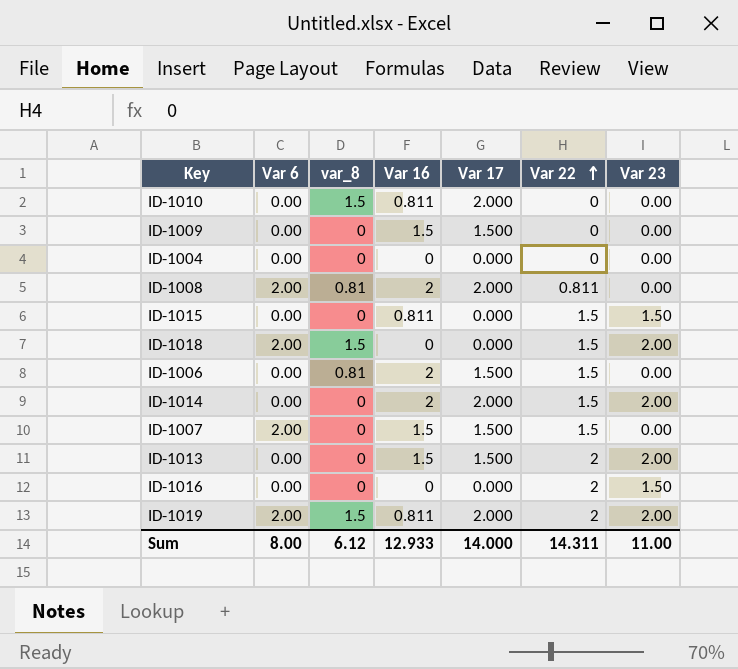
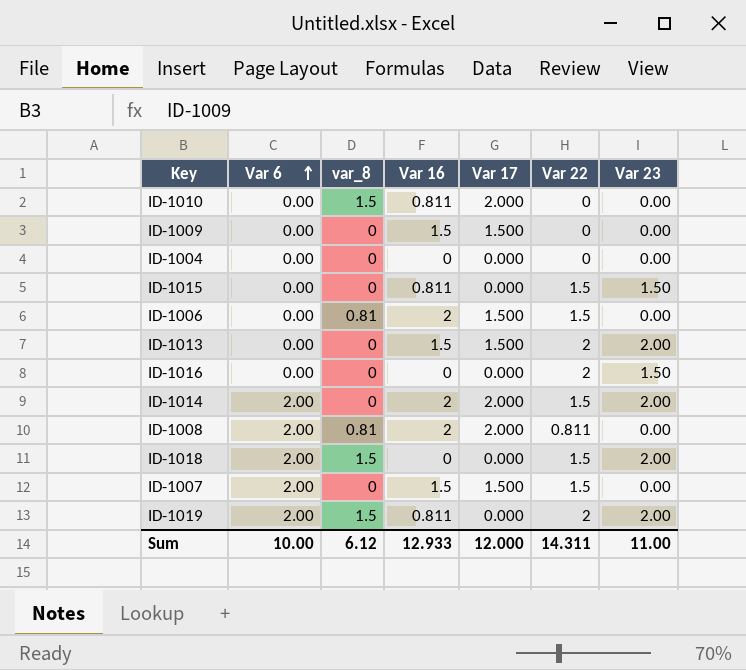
row order: Var 22 ascending -> Var 6 ascending
ID-1014 | Var 6: 0.00 -> 2.00
ID-1019 | Var 17: 2.000 -> 0.000
Sum | Var 6: 8.00 -> 10.00
Sum | Var 17: 14.000 -> 12.000

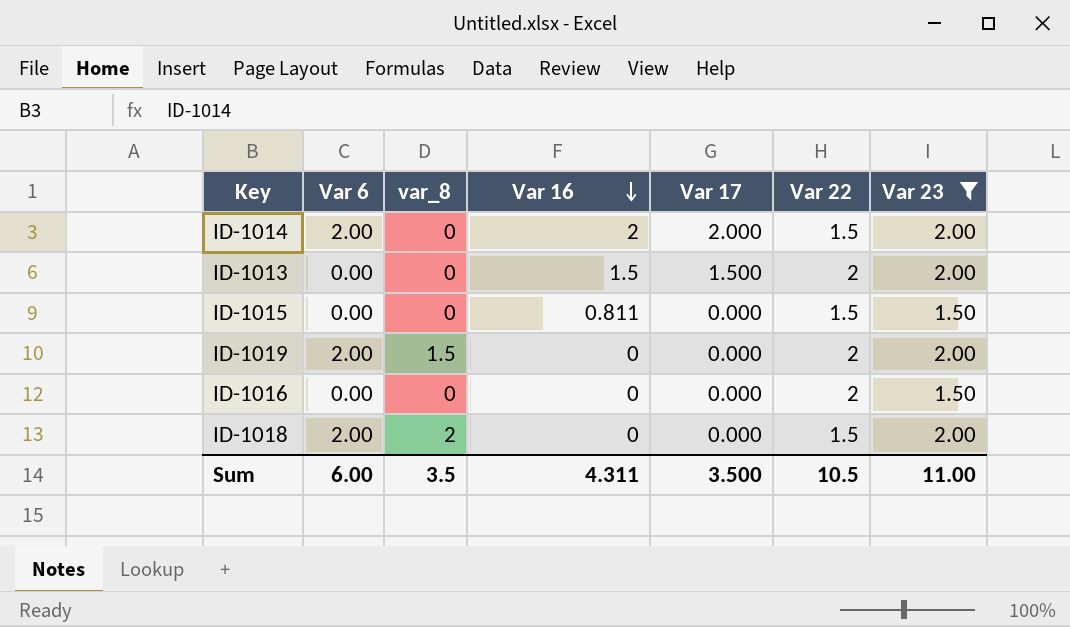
filter: none -> Var 23 != 0.00
row order: Var 6 ascending -> Var 16 descending
ID-1019 | Var 16: 0.811 -> 0
ID-1018 | var_8: 1.5 -> 2
Sum | Var 6: 10.00 -> 6.00
Sum | var_8: 6.12 -> 3.5
Sum | Var 16: 12.933 -> 4.311
Sum | Var 17: 12.000 -> 3.500
Sum | Var 22: 14.311 -> 10.5

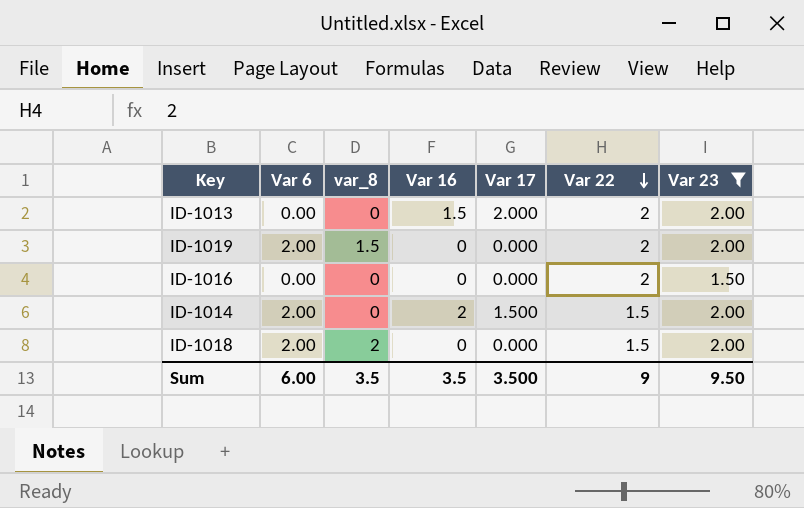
row order: Var 16 descending -> Var 22 descending
row ID-1015: 0.00 | 0 | 0.811 | 0.000 | 1.5 | 1.50 -> none
ID-1013 | Var 17: 1.500 -> 2.000
ID-1014 | Var 17: 2.000 -> 1.500
Sum | Var 16: 4.311 -> 3.5
Sum | Var 22: 10.5 -> 9
Sum | Var 23: 11.00 -> 9.50

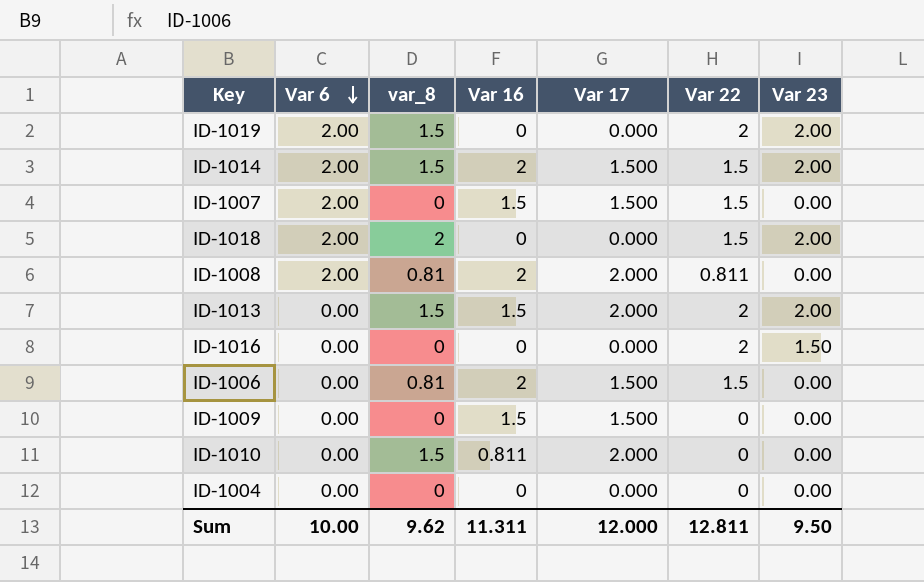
filter: Var 23 != 0.00 -> none
row order: Var 22 descending -> Var 6 descending
ID-1014 | var_8: 0 -> 1.5
ID-1013 | var_8: 0 -> 1.5
Sum | Var 6: 6.00 -> 10.00
Sum | var_8: 3.5 -> 9.62
Sum | Var 16: 3.5 -> 11.311
Sum | Var 17: 3.500 -> 12.000
Sum | Var 22: 9 -> 12.811

